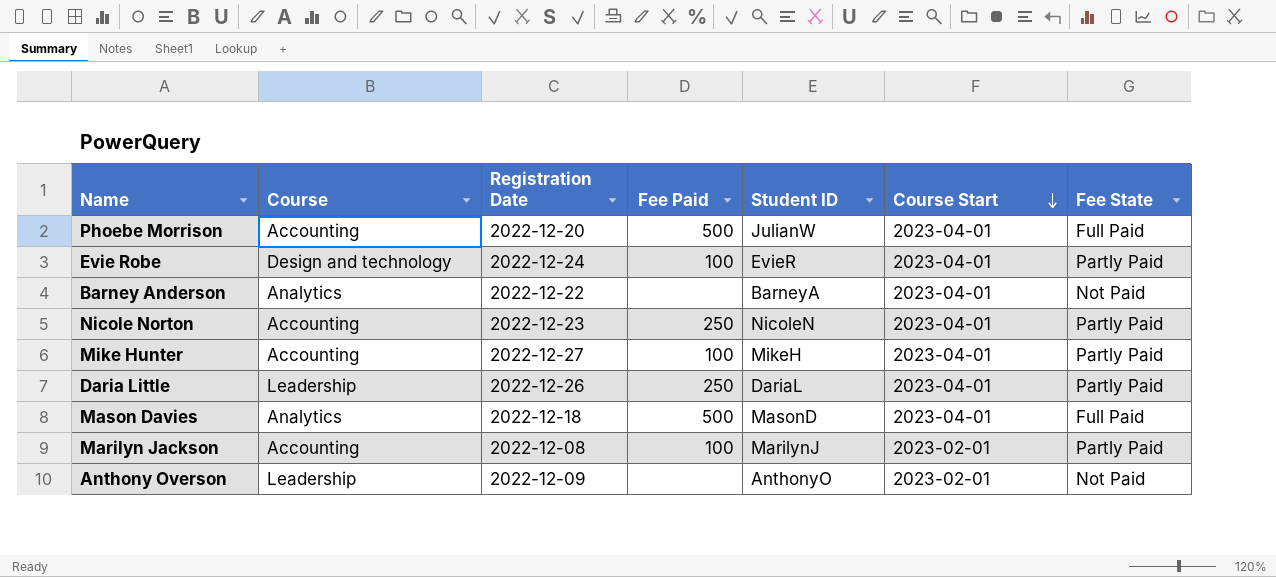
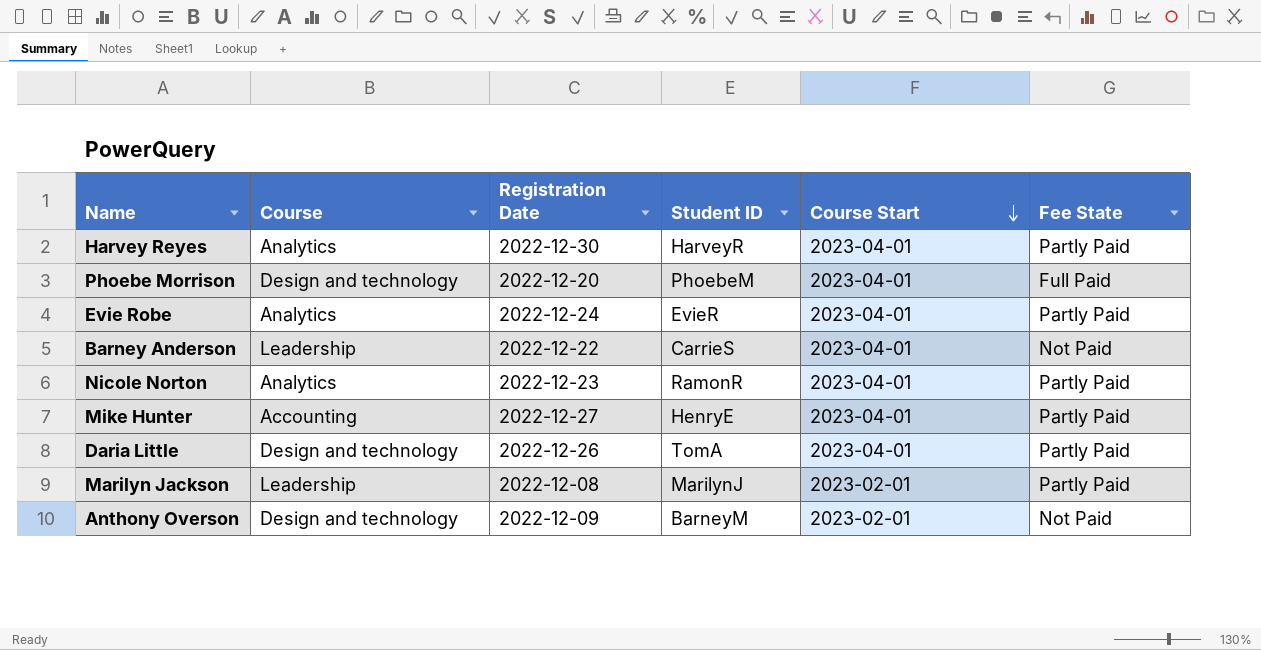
column Fee Paid | position: 4 -> none
row Mason Davies: Analytics | 2022-12-18 | 500 | MasonD | 2023-04-01 | Full Paid -> none
row Harvey Reyes: none -> Analytics | 2022-12-30 | HarveyR | 2023-04-01 | Partly Paid
Phoebe Morrison | Course: Accounting -> Design and technology
Phoebe Morrison | Student ID: JulianW -> PhoebeM
Evie Robe | Course: Design and technology -> Analytics
Barney Anderson | Course: Analytics -> Leadership
Barney Anderson | Student ID: BarneyA -> CarrieS
Nicole Norton | Course: Accounting -> Analytics
Nicole Norton | Student ID: NicoleN -> RamonR
Mike Hunter | Student ID: MikeH -> HenryE
Daria Little | Course: Leadership -> Design and technology
Daria Little | Student ID: DariaL -> TomA
Marilyn Jackson | Course: Accounting -> Leadership
Anthony Overson | Course: Leadership -> Design and technology
Anthony Overson | Student ID: AnthonyO -> BarneyM

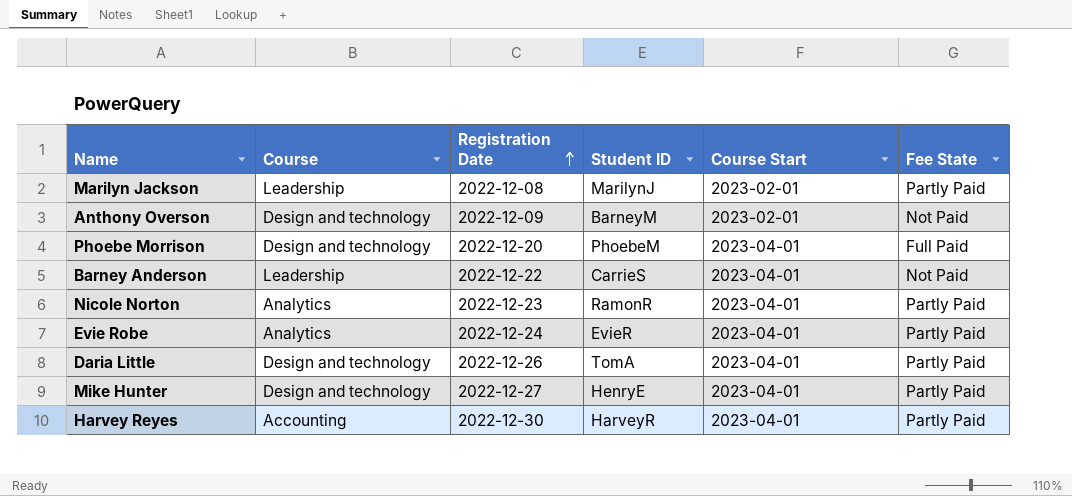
row order: Course Start descending -> Registration Date ascending
Mike Hunter | Course: Accounting -> Design and technology
Harvey Reyes | Course: Analytics -> Accounting

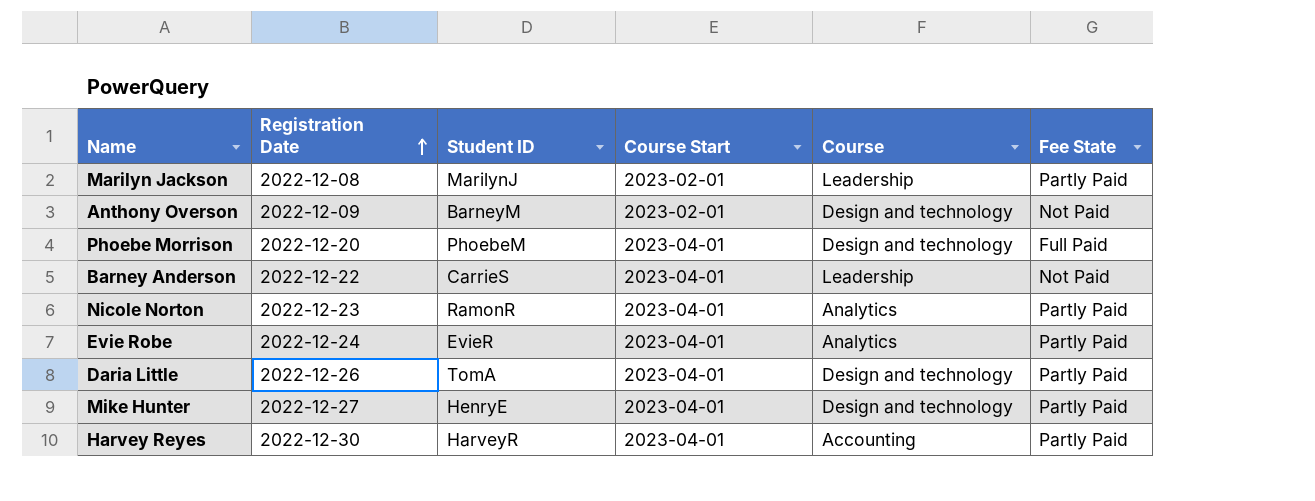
column Course | position: 2 -> 5

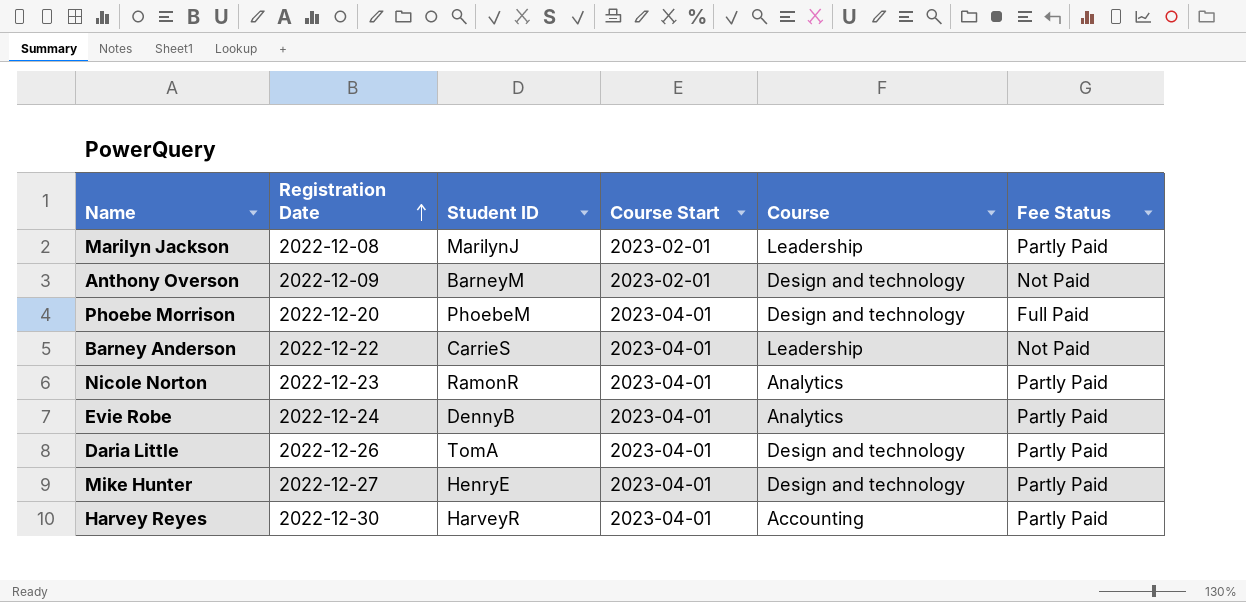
column name: Fee State -> Fee Status
Evie Robe | Student ID: EvieR -> DennyB

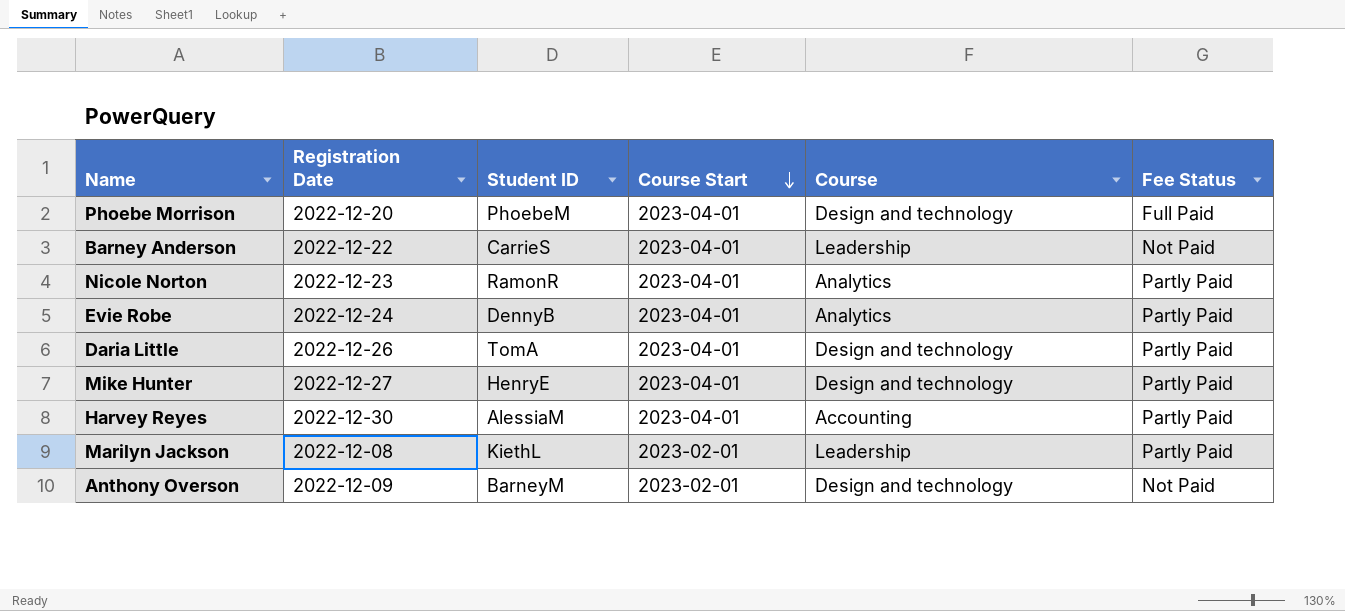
row order: Registration Date ascending -> Course Start descending
Harvey Reyes | Student ID: HarveyR -> AlessiaM
Marilyn Jackson | Student ID: MarilynJ -> KiethL

